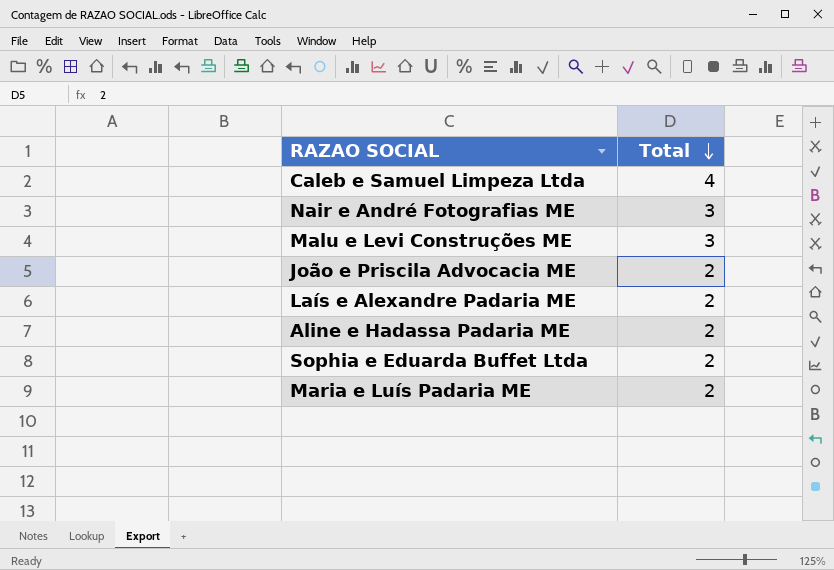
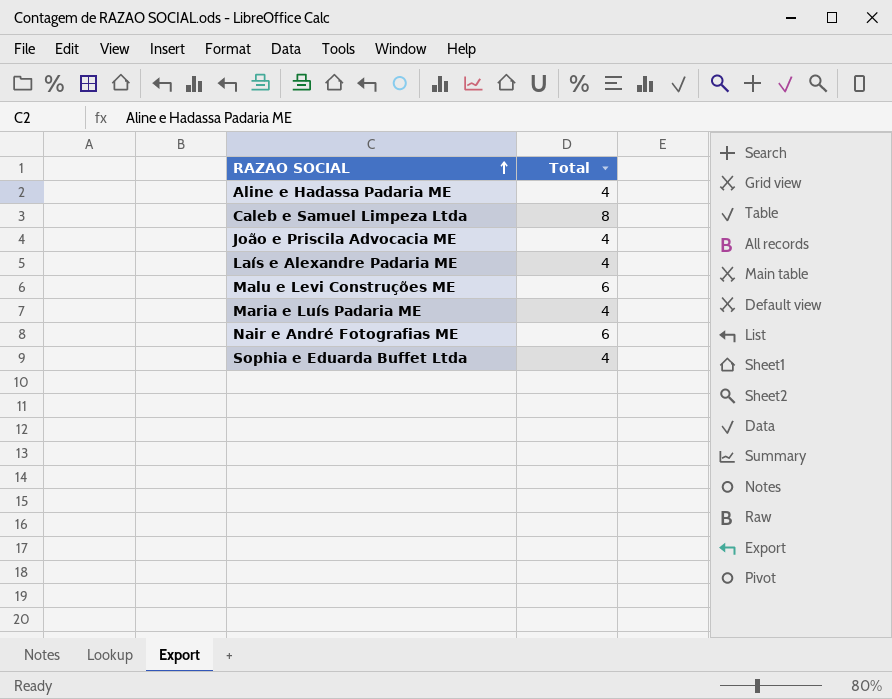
row order: Total descending -> RAZAO SOCIAL ascending
Aline e Hadassa Padaria ME | Total: 2 -> 4
Caleb e Samuel Limpeza Ltda | Total: 4 -> 8
João e Priscila Advocacia ME | Total: 2 -> 4
Laís e Alexandre Padaria ME | Total: 2 -> 4
Malu e Levi Construções ME | Total: 3 -> 6
Maria e Luís Padaria ME | Total: 2 -> 4
Nair e André Fotografias ME | Total: 3 -> 6
Sophia e Eduarda Buffet Ltda | Total: 2 -> 4

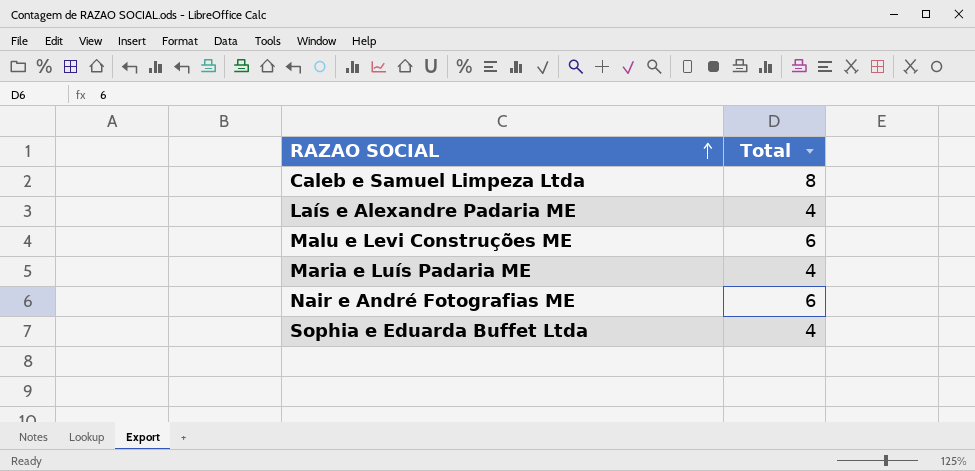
row Aline e Hadassa Padaria ME: 4 -> none
row João e Priscila Advocacia ME: 4 -> none

